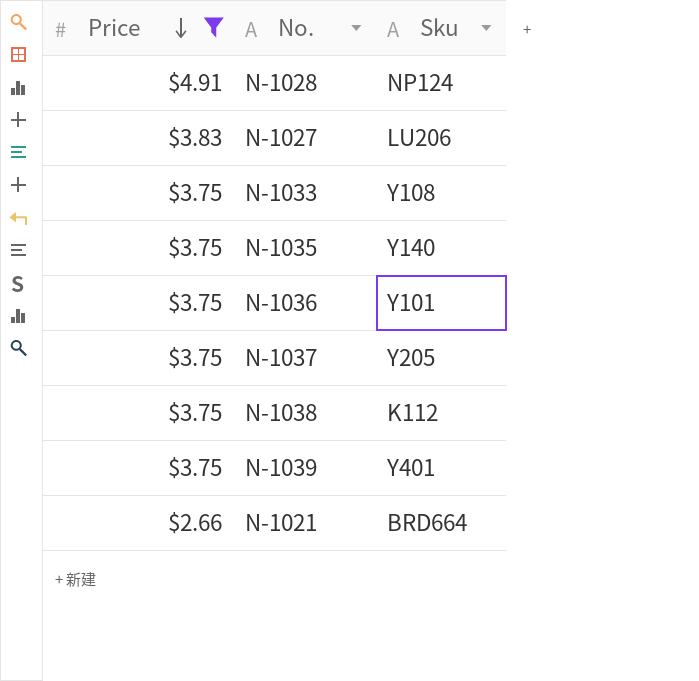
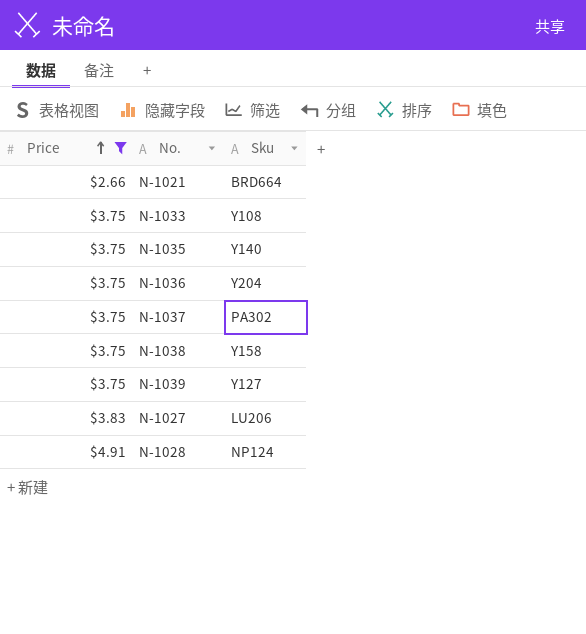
row order: Price descending -> Price ascending
N-1036 | Sku: Y101 -> Y204
N-1037 | Sku: Y205 -> PA302
N-1038 | Sku: K112 -> Y158
N-1039 | Sku: Y401 -> Y127

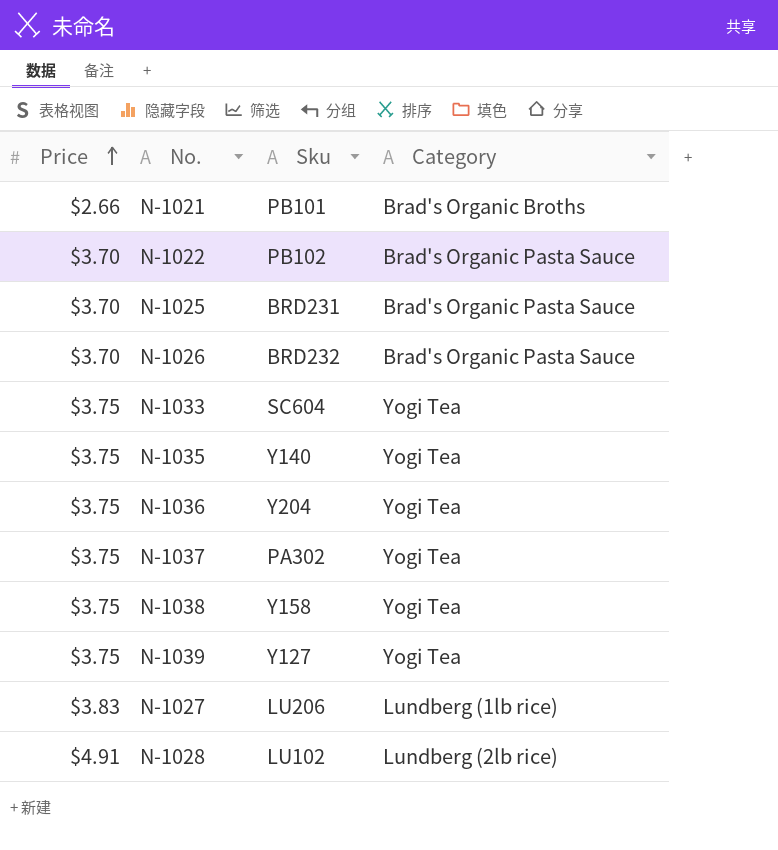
filter: Price != $3.70 -> none
column Category | position: none -> 4
N-1021 | Sku: BRD664 -> PB101
N-1033 | Sku: Y108 -> SC604
N-1028 | Sku: NP124 -> LU102

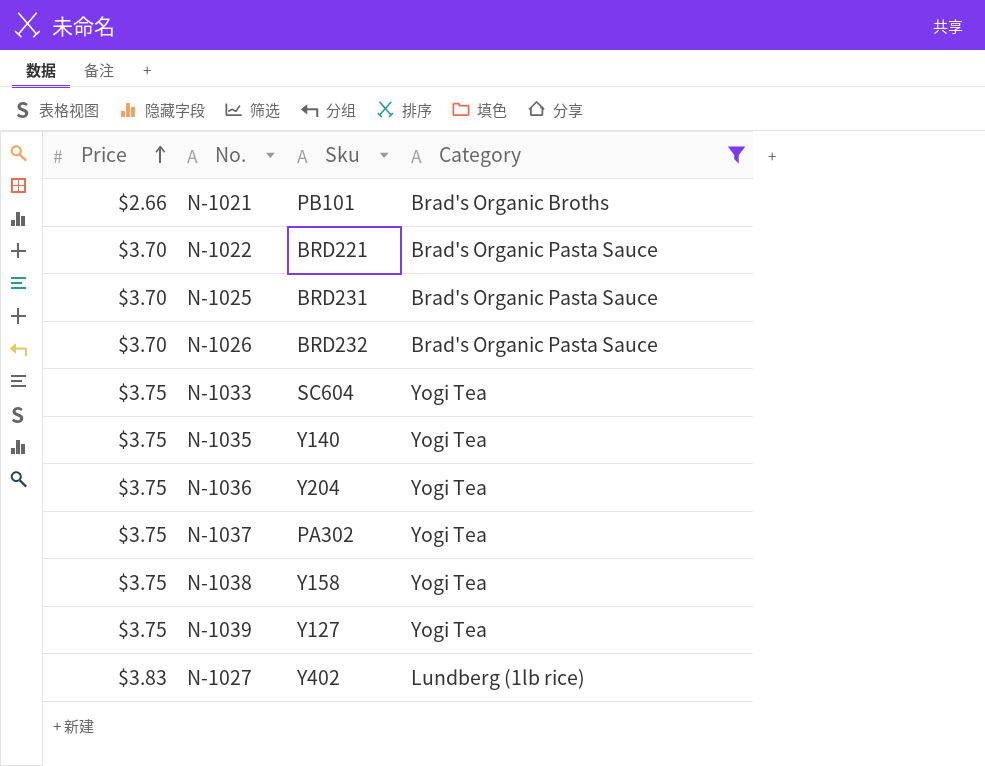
filter: none -> Category != Lundberg (2lb rice)
N-1022 | Sku: PB102 -> BRD221
N-1027 | Sku: LU206 -> Y402

